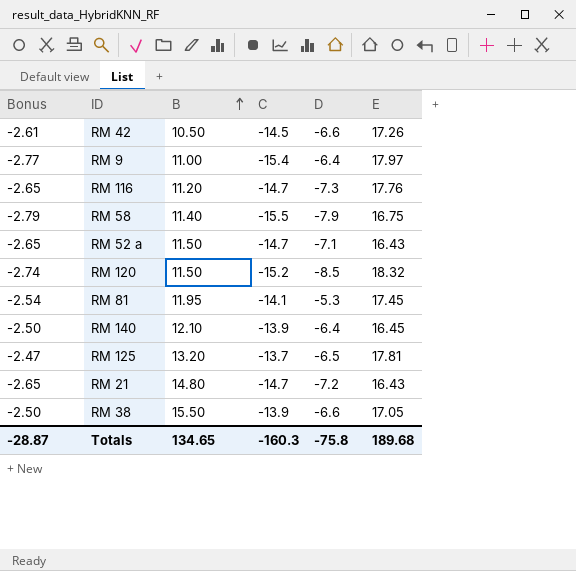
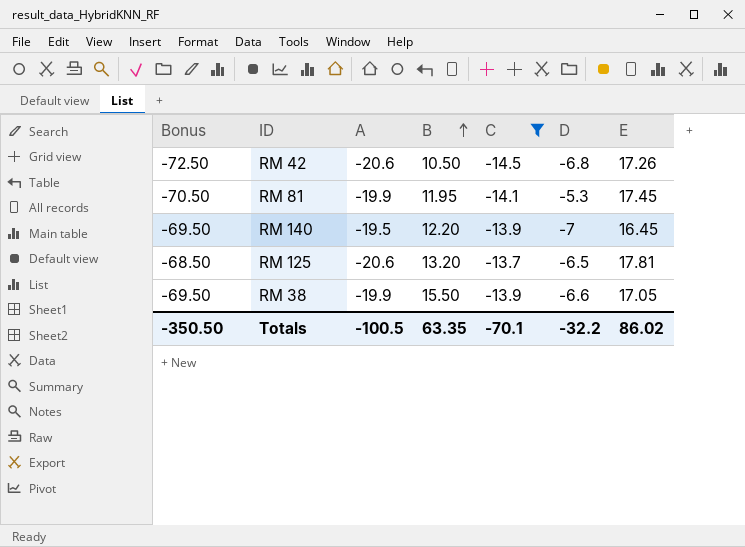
filter: none -> C >= -14.5
column Bonus | formula: [C] * 0.18 -> [C] * 5
column A | position: none -> 3
RM 42 | D: -6.6 -> -6.8
RM 140 | B: 12.10 -> 12.20
RM 140 | D: -6.4 -> -7
Totals | Bonus: -28.87 -> -350.50
Totals | B: 134.65 -> 63.35
Totals | C: -160.3 -> -70.1
Totals | D: -75.8 -> -32.2
Totals | E: 189.68 -> 86.02

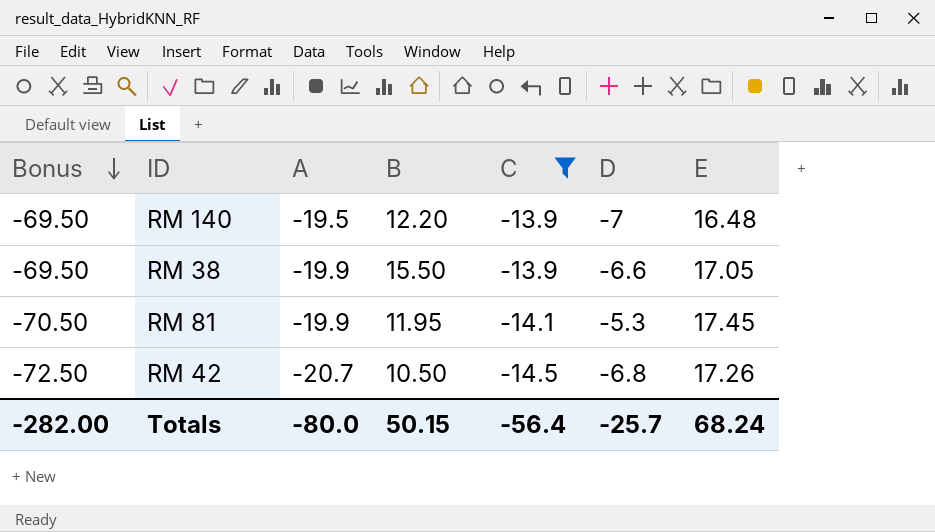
row order: B ascending -> Bonus descending
row RM 125: -68.50 | -20.6 | 13.20 | -13.7 | -6.5 | 17.81 -> none
RM 140 | E: 16.45 -> 16.48
RM 42 | A: -20.6 -> -20.7
Totals | Bonus: -350.50 -> -282.00
Totals | A: -100.5 -> -80.0
Totals | B: 63.35 -> 50.15
Totals | C: -70.1 -> -56.4
Totals | D: -32.2 -> -25.7
Totals | E: 86.02 -> 68.24

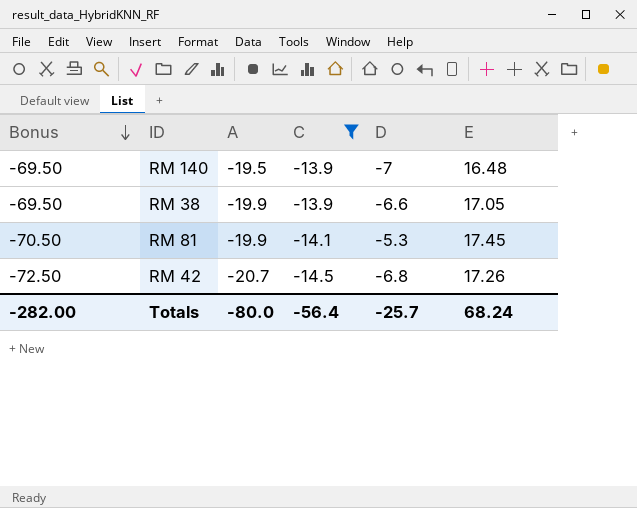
column B | position: 4 -> none

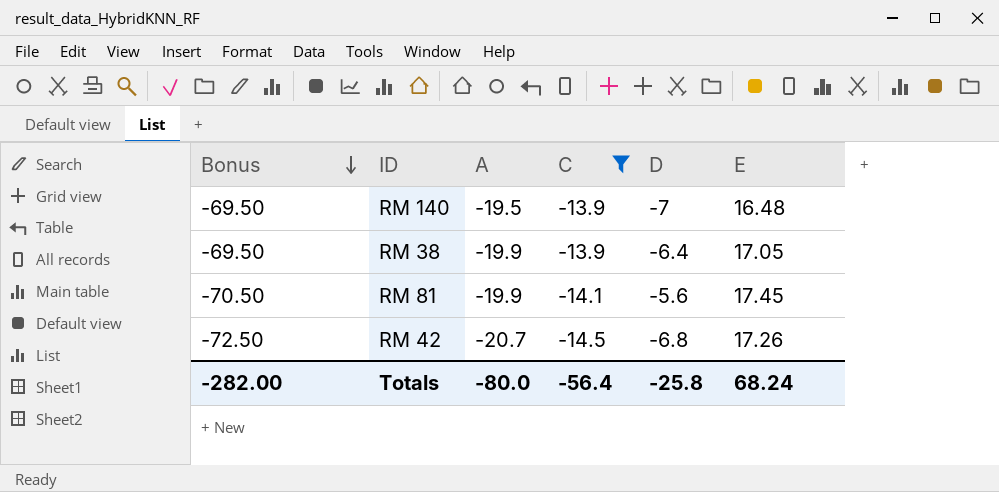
RM 38 | D: -6.6 -> -6.4
RM 81 | D: -5.3 -> -5.6
Totals | D: -25.7 -> -25.8

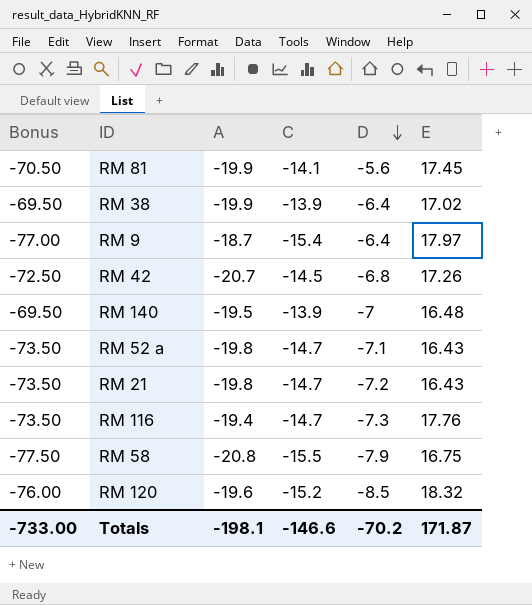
filter: C >= -14.5 -> none
row order: Bonus descending -> D descending
RM 38 | E: 17.05 -> 17.02
Totals | Bonus: -282.00 -> -733.00
Totals | A: -80.0 -> -198.1
Totals | C: -56.4 -> -146.6
Totals | D: -25.8 -> -70.2
Totals | E: 68.24 -> 171.87

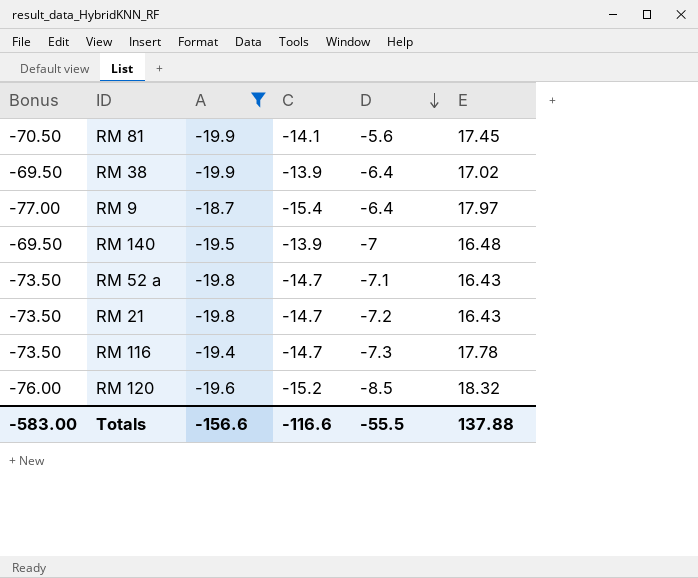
filter: none -> A >= -19.9
RM 116 | E: 17.76 -> 17.78
Totals | Bonus: -733.00 -> -583.00
Totals | A: -198.1 -> -156.6
Totals | C: -146.6 -> -116.6
Totals | D: -70.2 -> -55.5
Totals | E: 171.87 -> 137.88

